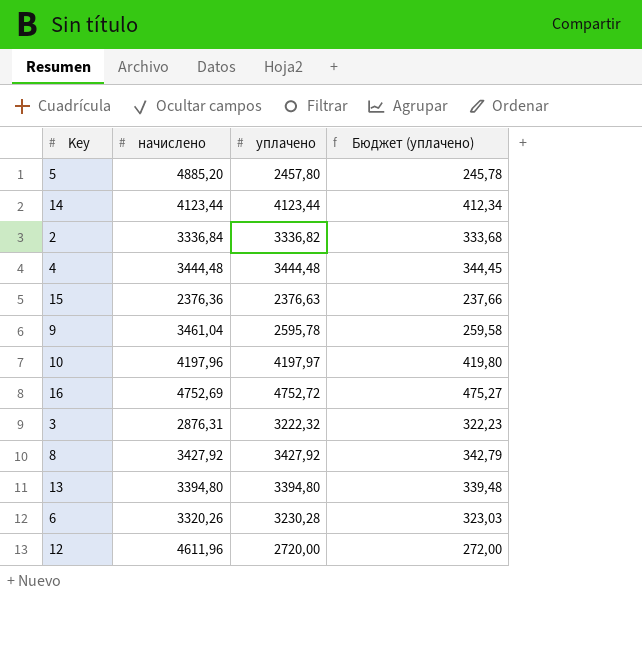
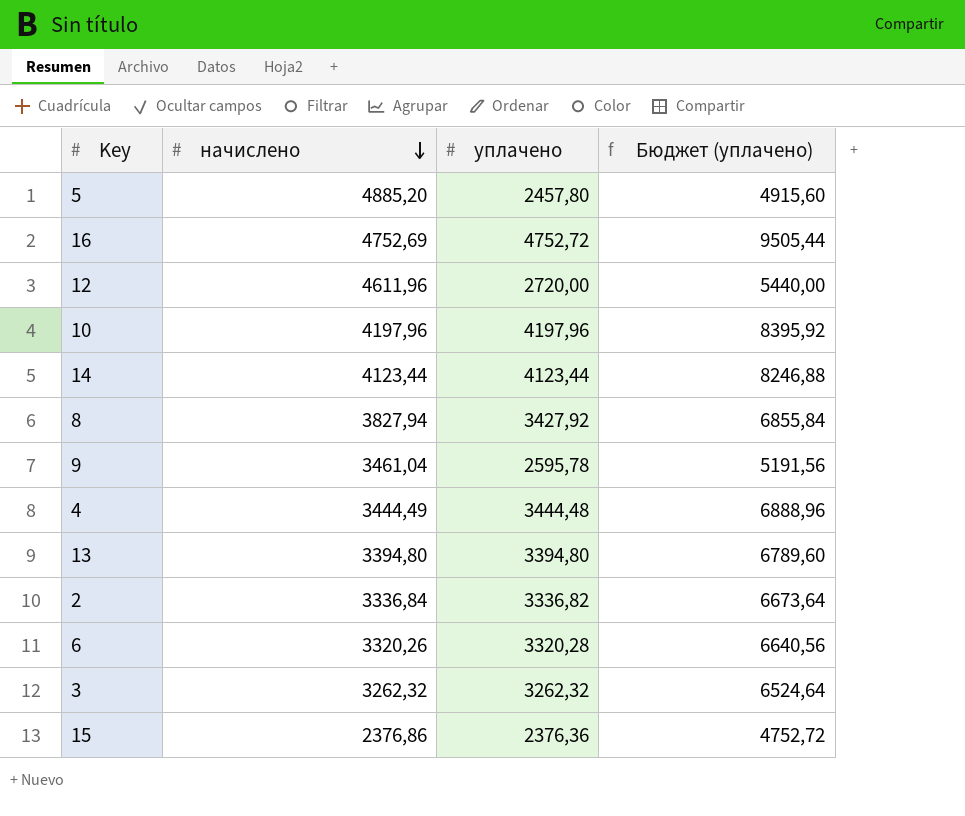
row order: none -> начислено descending
column Бюджет (уплачено) | formula: [уплачено] * 0,1 -> [уплачено] * 2
10 | уплачено: 4197,97 -> 4197,96
8 | начислено: 3427,92 -> 3827,94
4 | начислено: 3444,48 -> 3444,49
6 | уплачено: 3230,28 -> 3320,28
3 | начислено: 2876,31 -> 3262,32
3 | уплачено: 3222,32 -> 3262,32
15 | начислено: 2376,36 -> 2376,86
15 | уплачено: 2376,63 -> 2376,36

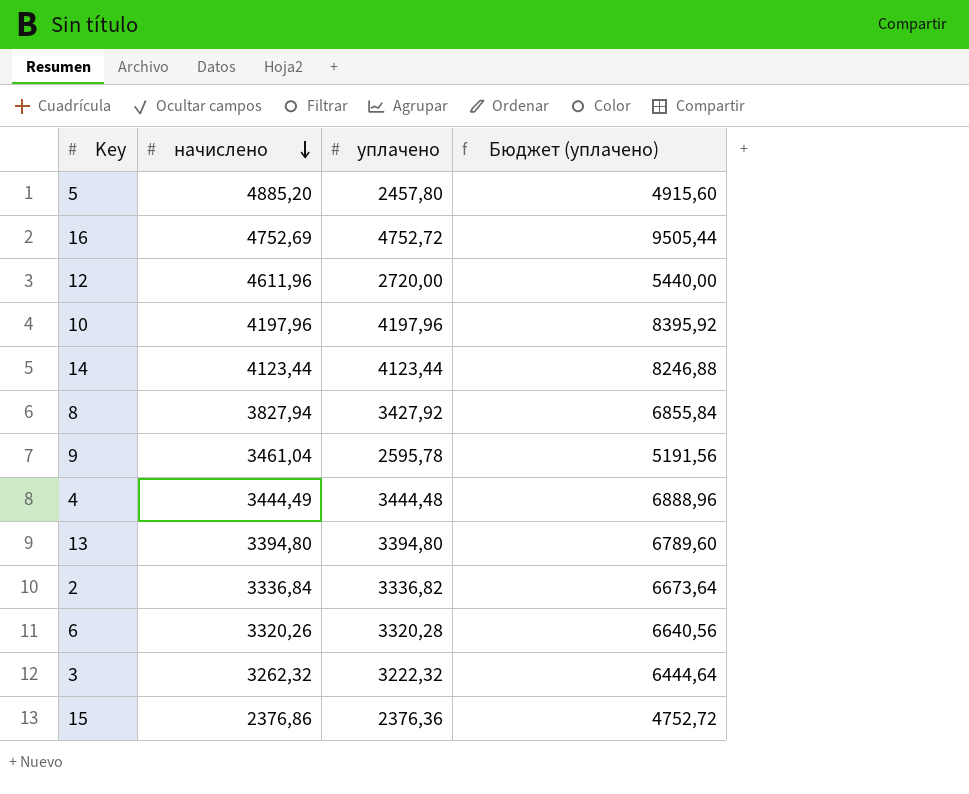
3 | уплачено: 3262,32 -> 3222,32
3 | Бюджет (уплачено): 6524,64 -> 6444,64

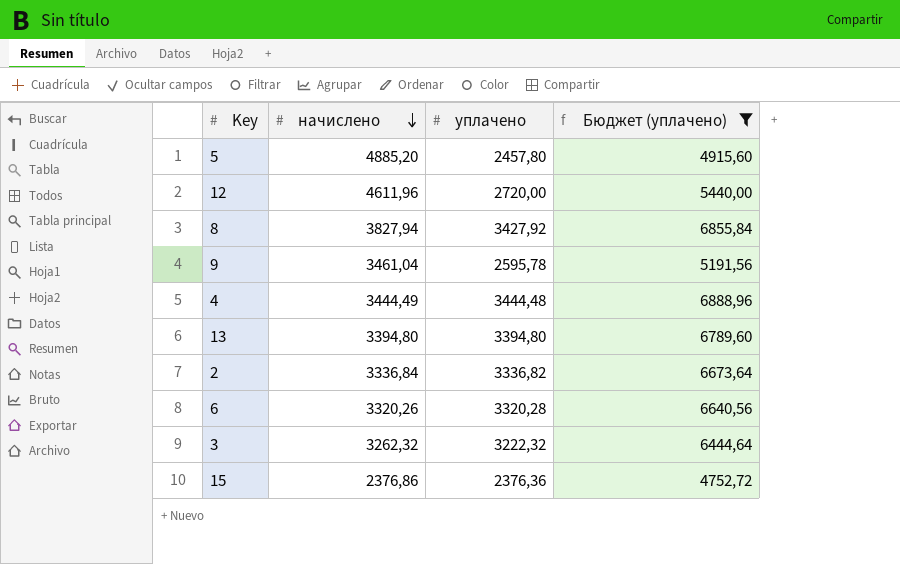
filter: none -> Бюджет (уплачено) <= 6888,96

